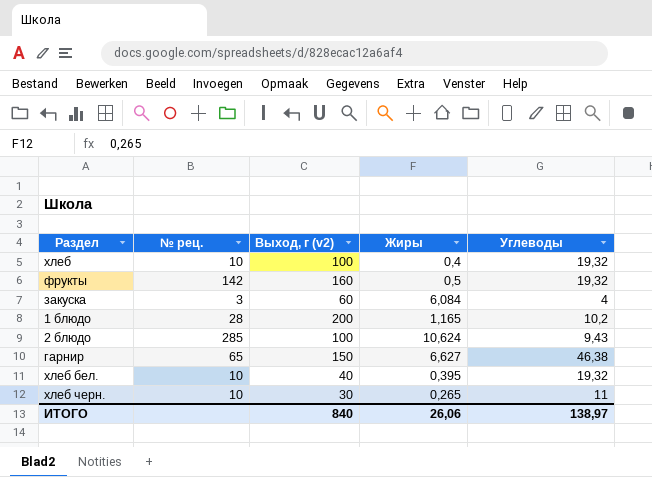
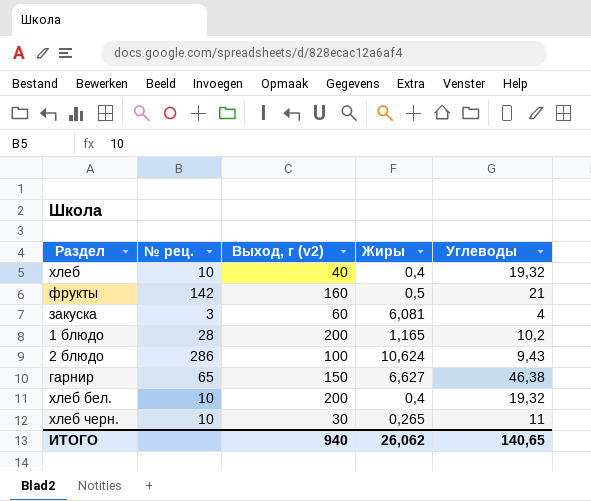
хлеб | Выход, г (v2): 100 -> 40
фрукты | Углеводы: 19,32 -> 21
закуска | Жиры: 6,084 -> 6,081
2 блюдо | № рец.: 285 -> 286
хлеб бел. | Выход, г (v2): 40 -> 200
хлеб бел. | Жиры: 0,395 -> 0,4
ИТОГО | Выход, г (v2): 840 -> 940
ИТОГО | Жиры: 26,06 -> 26,062
ИТОГО | Углеводы: 138,97 -> 140,65

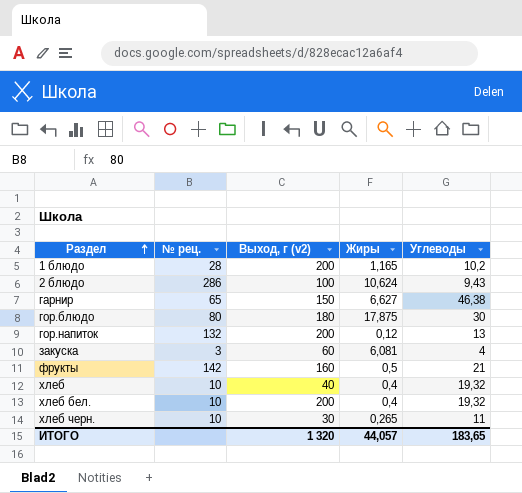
row order: none -> Раздел ascending
row гор.блюдо: none -> 80 | 180 | 17,875 | 30
row гор.напиток: none -> 132 | 200 | 0,12 | 13
ИТОГО | Выход, г (v2): 940 -> 1 320
ИТОГО | Жиры: 26,062 -> 44,057
ИТОГО | Углеводы: 140,65 -> 183,65

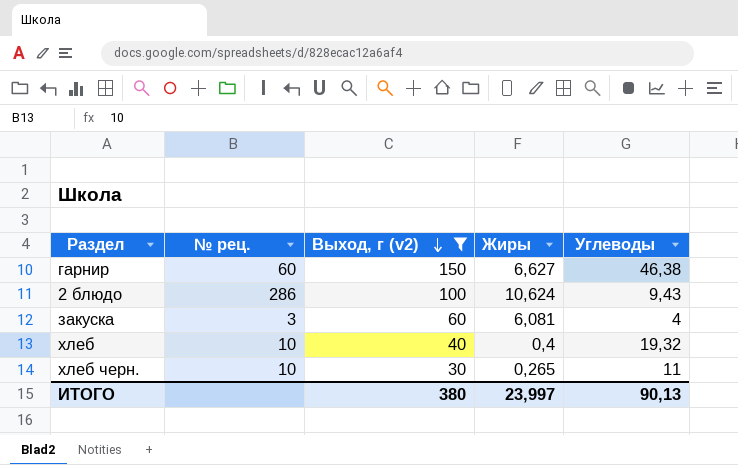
filter: none -> Выход, г (v2) <= 150
row order: Раздел ascending -> Выход, г (v2) descending
гарнир | № рец.: 65 -> 60
ИТОГО | Выход, г (v2): 1 320 -> 380
ИТОГО | Жиры: 44,057 -> 23,997
ИТОГО | Углеводы: 183,65 -> 90,13

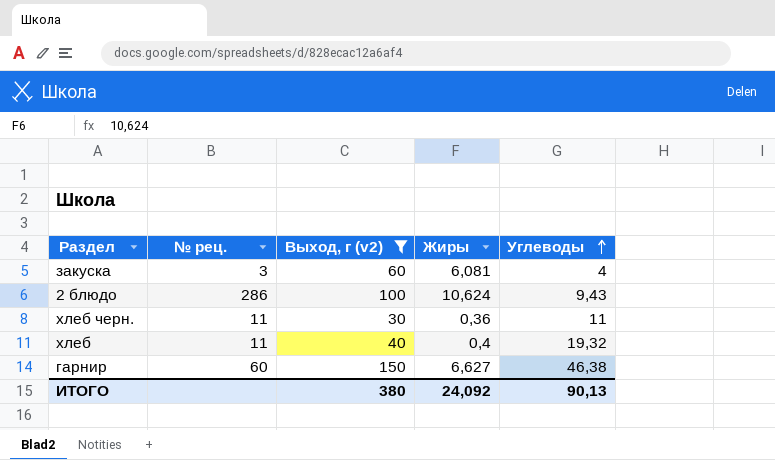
row order: Выход, г (v2) descending -> Углеводы ascending
хлеб черн. | № рец.: 10 -> 11
хлеб черн. | Жиры: 0,265 -> 0,36
хлеб | № рец.: 10 -> 11
ИТОГО | Жиры: 23,997 -> 24,092

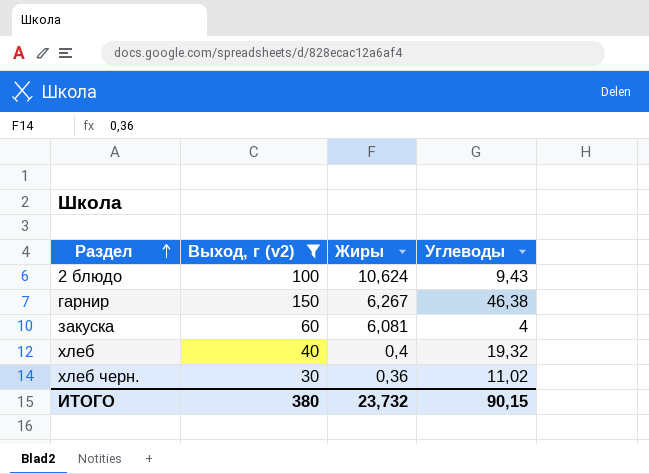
row order: Углеводы ascending -> Раздел ascending
column № рец. | position: 2 -> none
гарнир | Жиры: 6,627 -> 6,267
хлеб черн. | Углеводы: 11 -> 11,02
ИТОГО | Жиры: 24,092 -> 23,732
ИТОГО | Углеводы: 90,13 -> 90,15

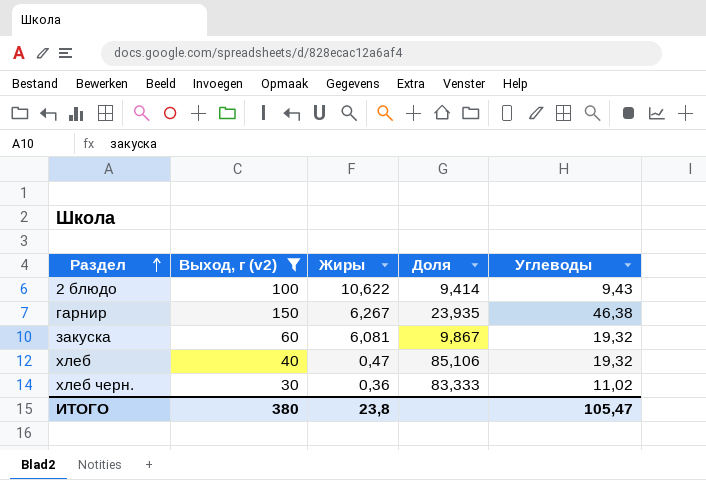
column Доля | formula: none -> [Выход, г (v2)] / [Жиры]
2 блюдо | Жиры: 10,624 -> 10,622
закуска | Углеводы: 4 -> 19,32
хлеб | Жиры: 0,4 -> 0,47
ИТОГО | Жиры: 23,732 -> 23,8
ИТОГО | Углеводы: 90,15 -> 105,47

